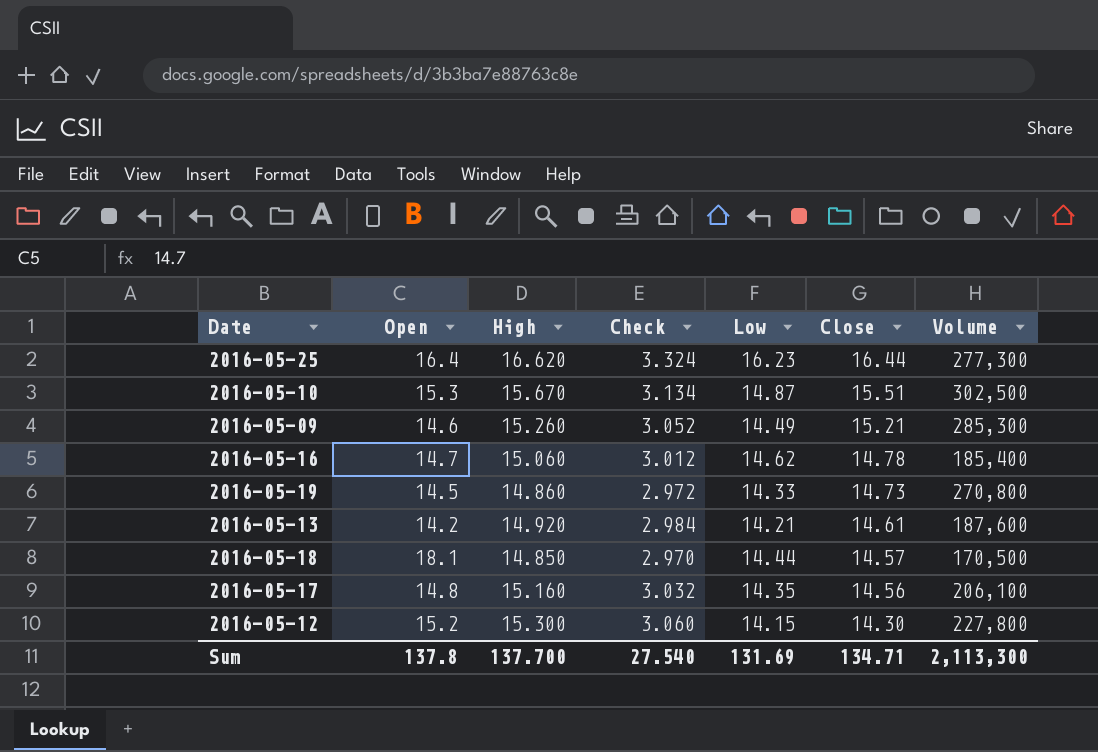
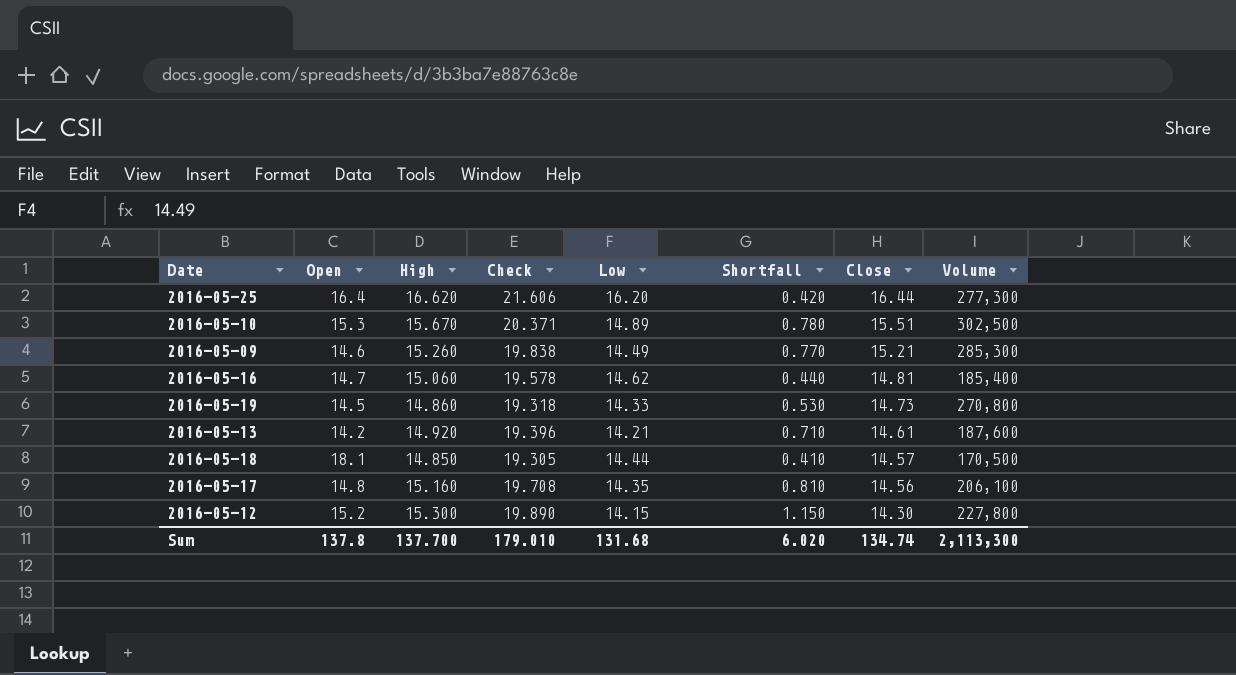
column Check | formula: [High] * 0.2 -> [High] * 1.3
column Shortfall | formula: none -> [High] - [Low]
2016-05-25 | Low: 16.23 -> 16.20
2016-05-10 | Low: 14.87 -> 14.89
2016-05-16 | Close: 14.78 -> 14.81
Sum | Check: 27.540 -> 179.010
Sum | Low: 131.69 -> 131.68
Sum | Close: 134.71 -> 134.74

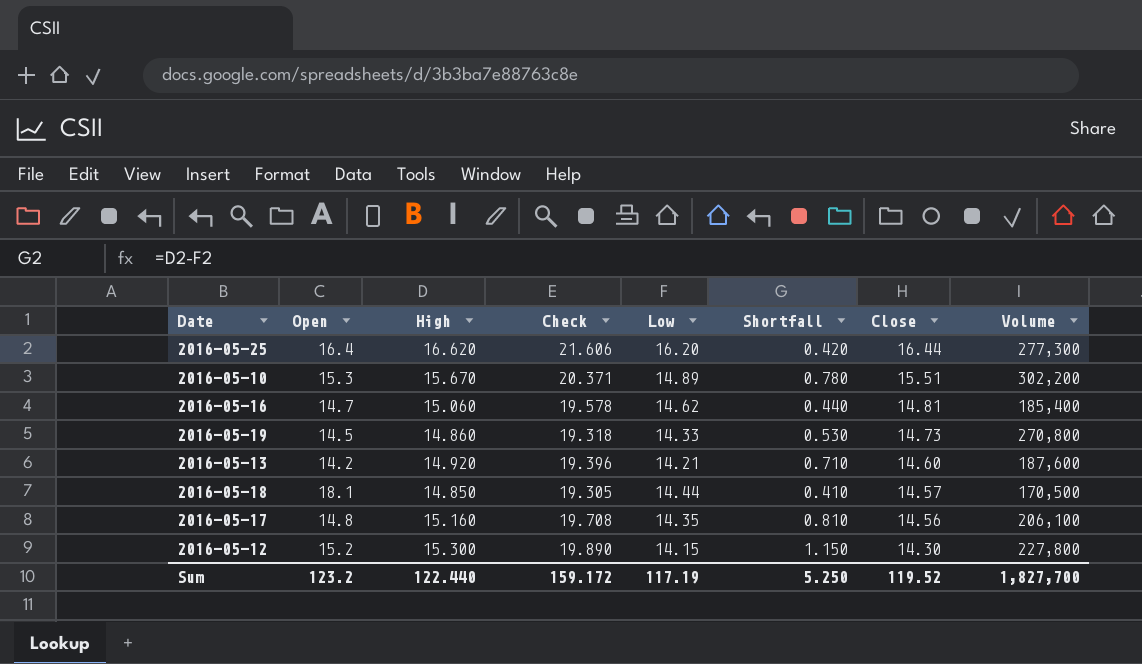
row 2016-05-09: 14.6 | 15.260 | 19.838 | 14.49 | 0.770 | 15.21 | 285,300 -> none
2016-05-10 | Volume: 302,500 -> 302,200
2016-05-13 | Close: 14.61 -> 14.60
Sum | Open: 137.8 -> 123.2
Sum | High: 137.700 -> 122.440
Sum | Check: 179.010 -> 159.172
Sum | Low: 131.68 -> 117.19
Sum | Shortfall: 6.020 -> 5.250
Sum | Close: 134.74 -> 119.52
Sum | Volume: 2,113,300 -> 1,827,700

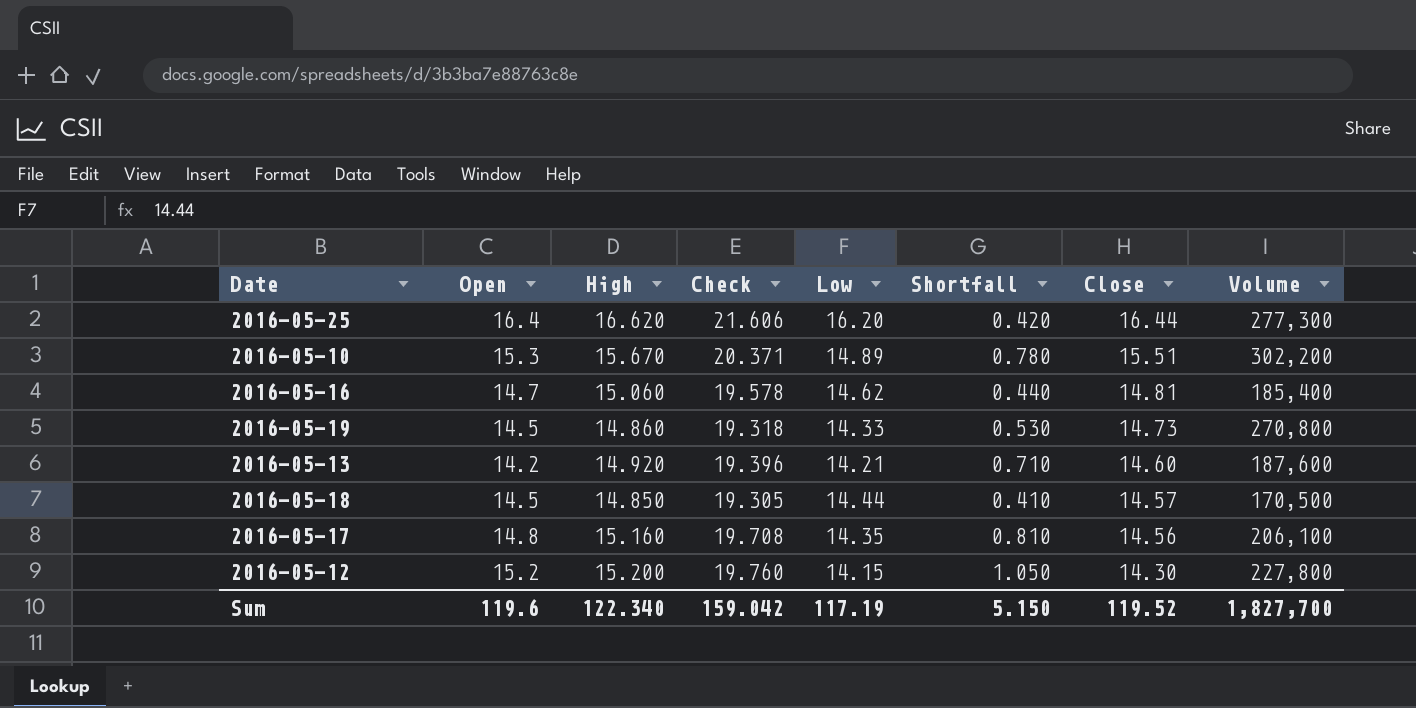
2016-05-18 | Open: 18.1 -> 14.5
2016-05-12 | High: 15.300 -> 15.200
2016-05-12 | Check: 19.890 -> 19.760
2016-05-12 | Shortfall: 1.150 -> 1.050
Sum | Open: 123.2 -> 119.6
Sum | High: 122.440 -> 122.340
Sum | Check: 159.172 -> 159.042
Sum | Shortfall: 5.250 -> 5.150

